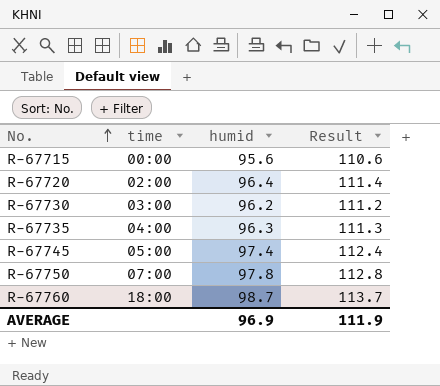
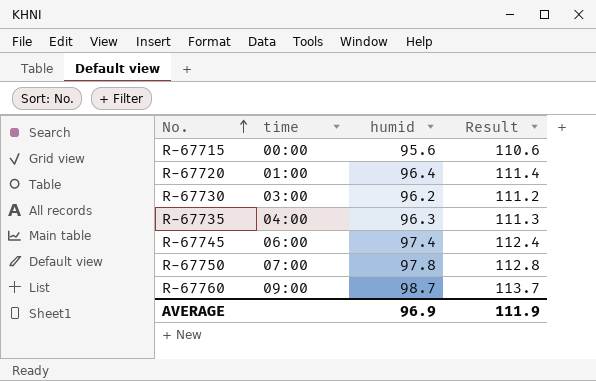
R-67720 | time: 02:00 -> 01:00
R-67745 | time: 05:00 -> 06:00
R-67760 | time: 18:00 -> 09:00

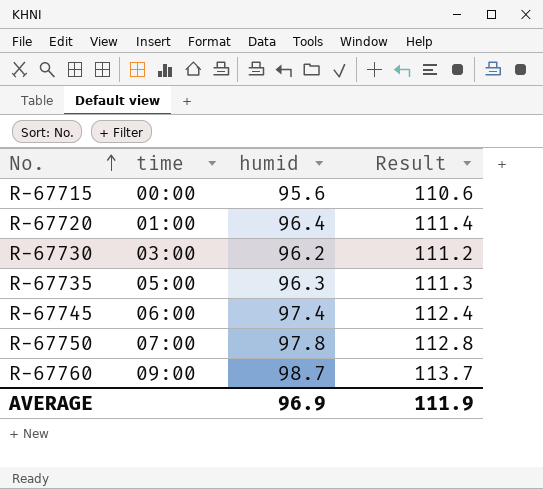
R-67735 | time: 04:00 -> 05:00

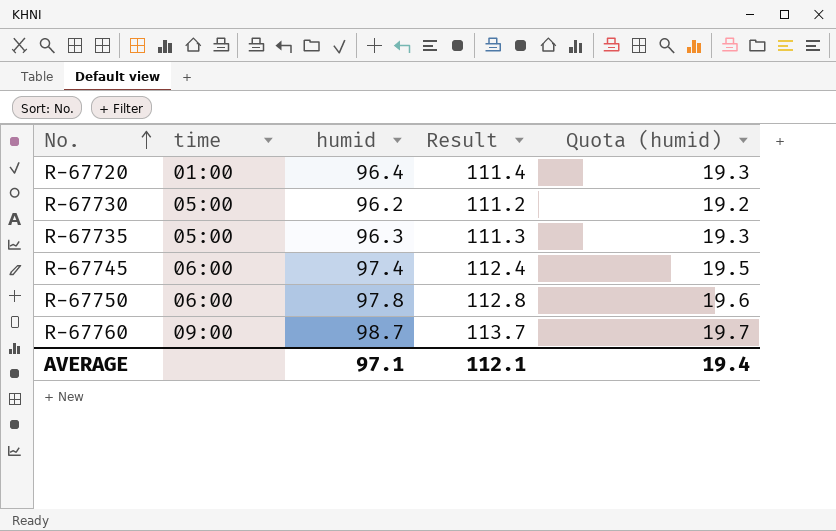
column Quota (humid) | formula: none -> [humid] * 0.2
row R-67715: 00:00 | 95.6 | 110.6 -> none
R-67730 | time: 03:00 -> 05:00
R-67750 | time: 07:00 -> 06:00
AVERAGE | humid: 96.9 -> 97.1
AVERAGE | Result: 111.9 -> 112.1

